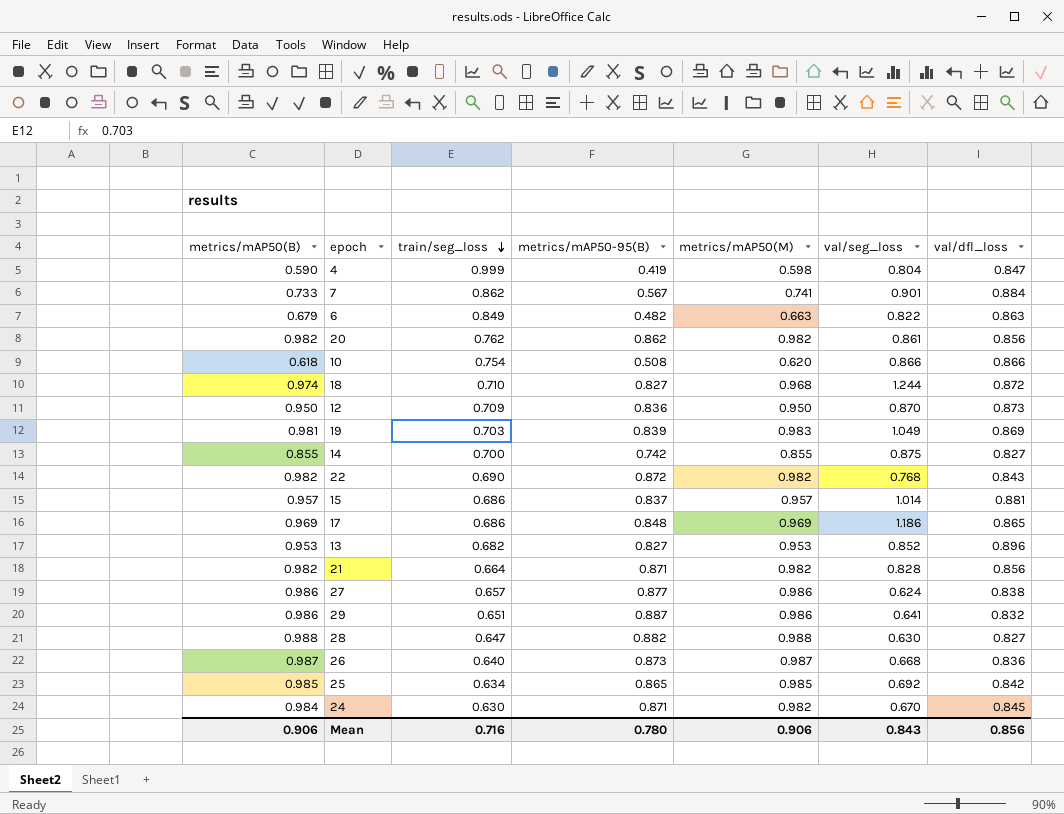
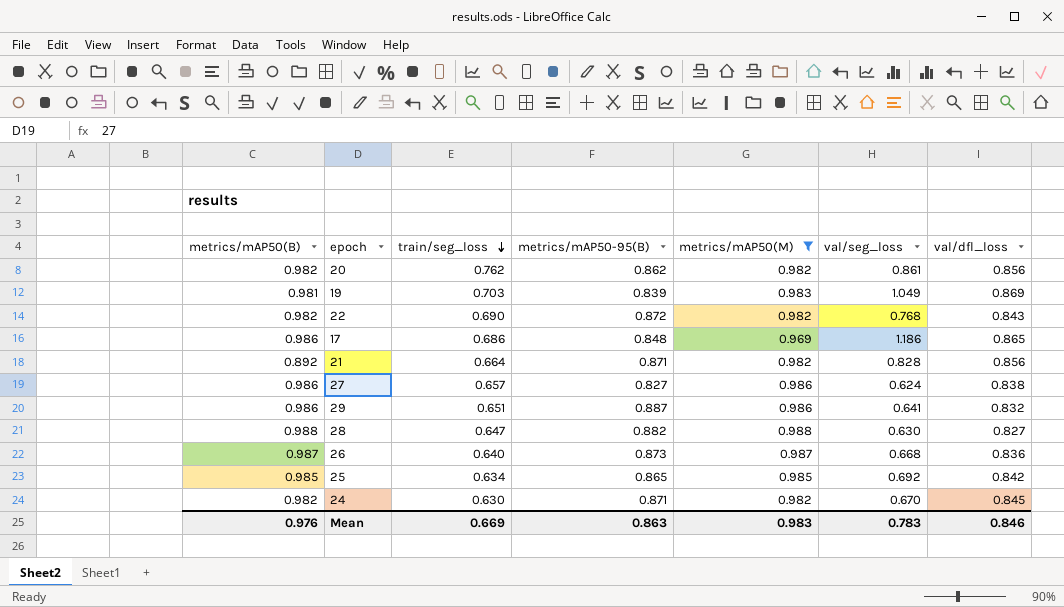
filter: none -> metrics/mAP50(M) >= 0.969
17 | metrics/mAP50(B): 0.969 -> 0.986
21 | metrics/mAP50(B): 0.982 -> 0.892
27 | metrics/mAP50-95(B): 0.877 -> 0.827
24 | metrics/mAP50(B): 0.984 -> 0.982
Mean | metrics/mAP50(B): 0.906 -> 0.976
Mean | train/seg_loss: 0.716 -> 0.669
Mean | metrics/mAP50-95(B): 0.780 -> 0.863
Mean | metrics/mAP50(M): 0.906 -> 0.983
Mean | val/seg_loss: 0.843 -> 0.783
Mean | val/dfl_loss: 0.856 -> 0.846

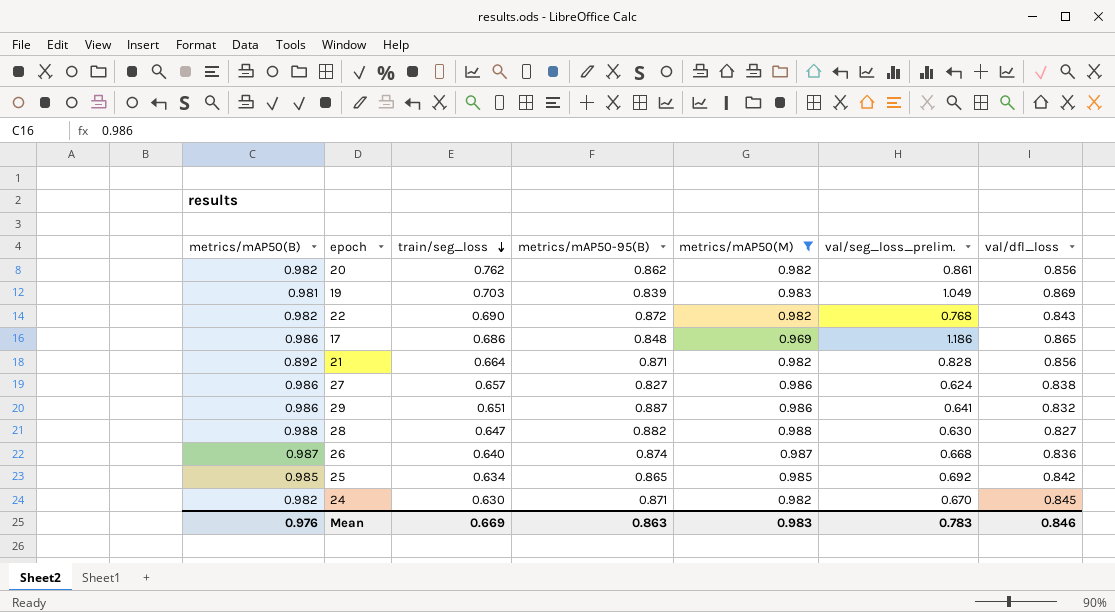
column name: val/seg_loss -> val/seg_loss_prelim.
26 | metrics/mAP50-95(B): 0.873 -> 0.874

